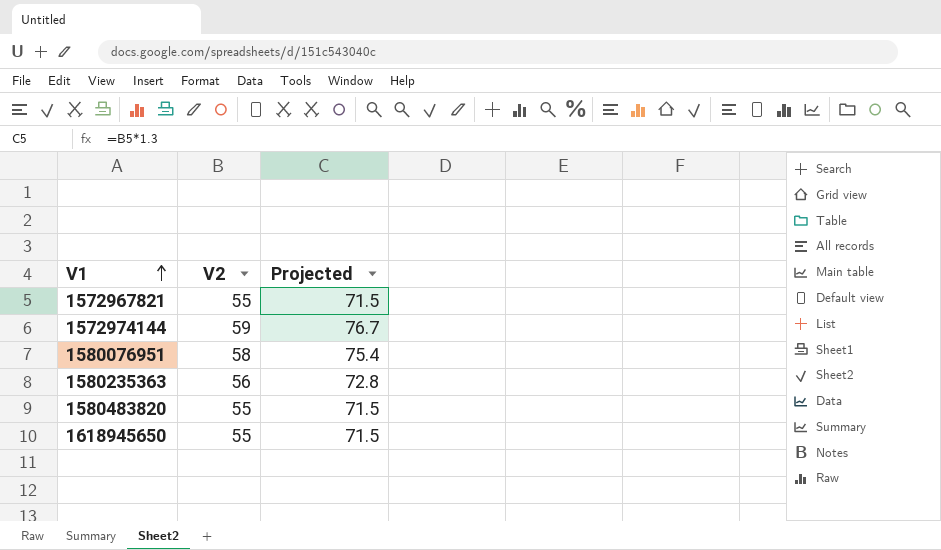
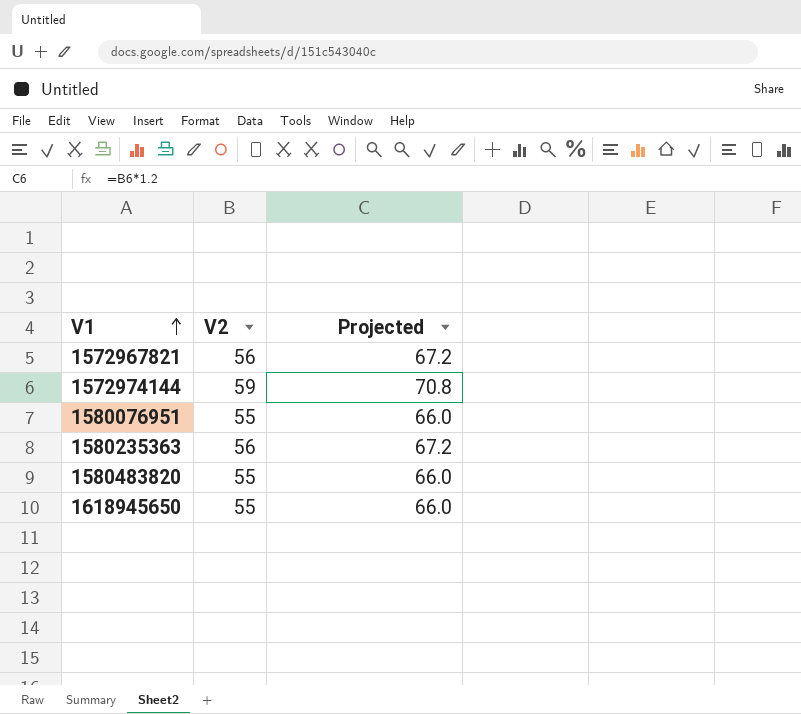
column Projected | formula: [V2] * 1.3 -> [V2] * 1.2
1572967821 | V2: 55 -> 56
1580076951 | V2: 58 -> 55

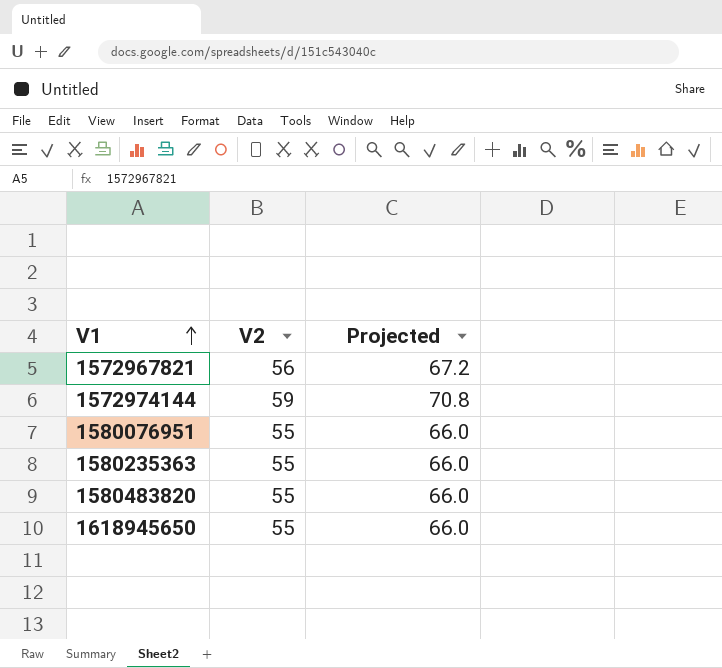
1580235363 | V2: 56 -> 55
1580235363 | Projected: 67.2 -> 66.0

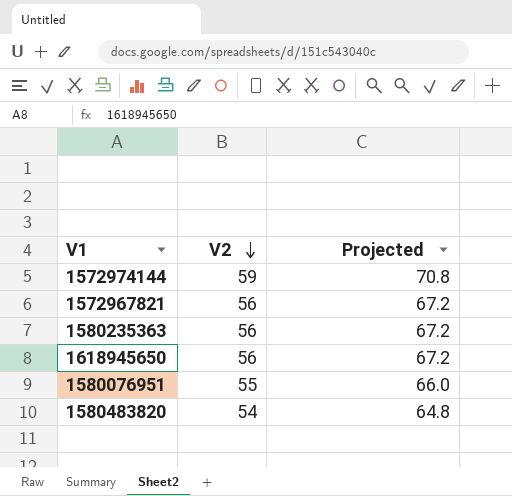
row order: V1 ascending -> V2 descending
1580235363 | V2: 55 -> 56
1580235363 | Projected: 66.0 -> 67.2
1618945650 | V2: 55 -> 56
1618945650 | Projected: 66.0 -> 67.2
1580483820 | V2: 55 -> 54
1580483820 | Projected: 66.0 -> 64.8

